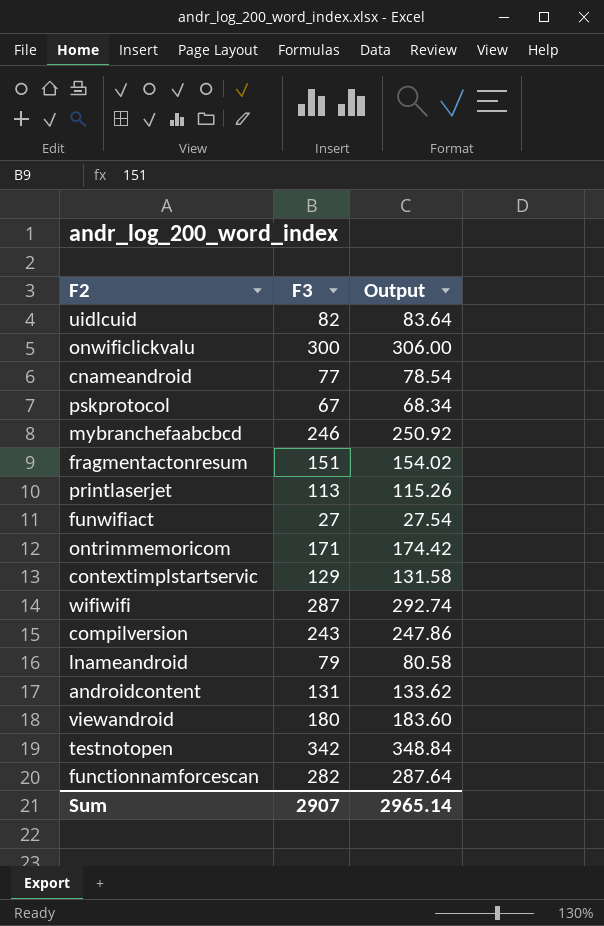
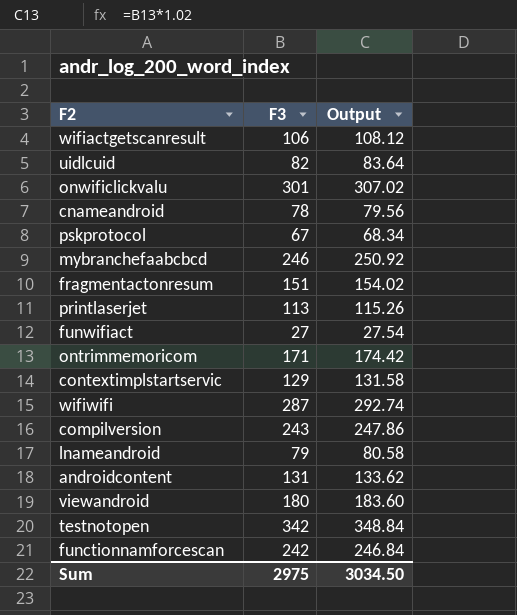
row wifiactgetscanresult: none -> 106 | 108.12
onwificlickvalu | F3: 300 -> 301
onwificlickvalu | Output: 306.00 -> 307.02
cnameandroid | F3: 77 -> 78
cnameandroid | Output: 78.54 -> 79.56
functionnamforcescan | F3: 282 -> 242
functionnamforcescan | Output: 287.64 -> 246.84
Sum | F3: 2907 -> 2975
Sum | Output: 2965.14 -> 3034.50

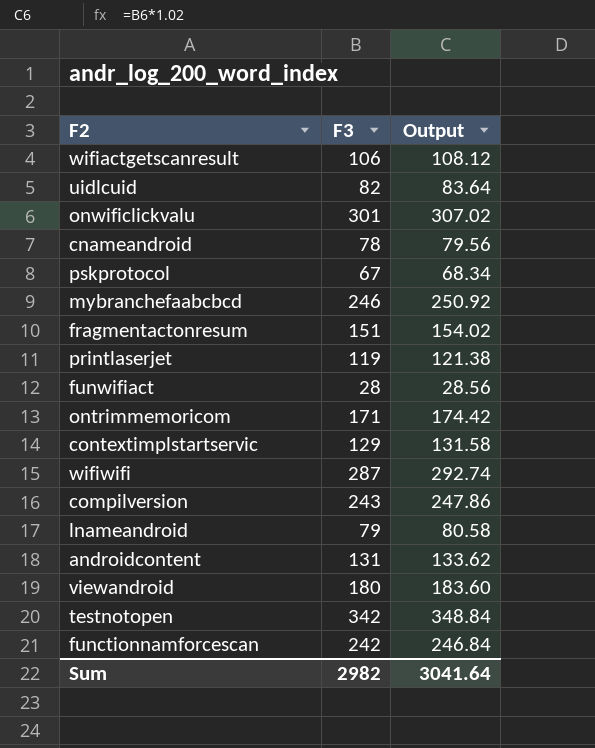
printlaserjet | F3: 113 -> 119
printlaserjet | Output: 115.26 -> 121.38
funwifiact | F3: 27 -> 28
funwifiact | Output: 27.54 -> 28.56
Sum | F3: 2975 -> 2982
Sum | Output: 3034.50 -> 3041.64

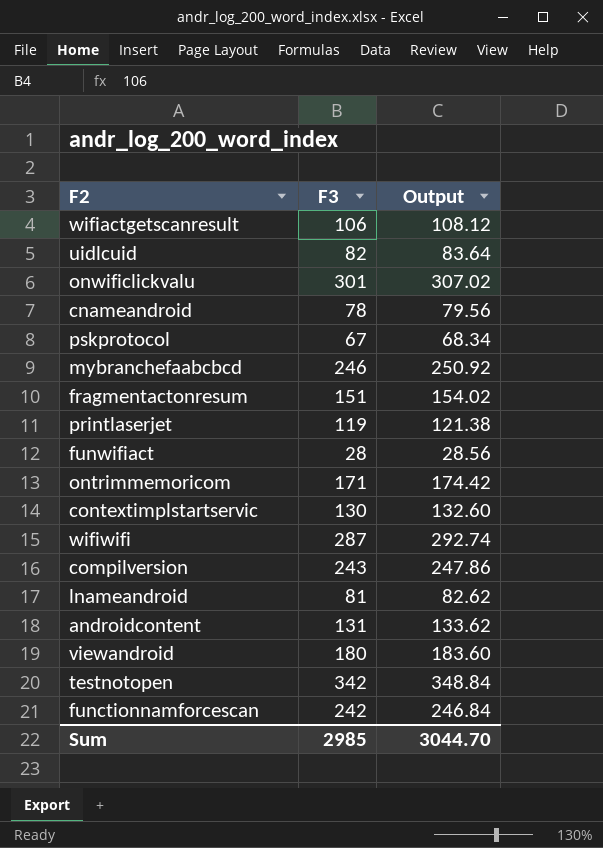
contextimplstartservic | F3: 129 -> 130
contextimplstartservic | Output: 131.58 -> 132.60
lnameandroid | F3: 79 -> 81
lnameandroid | Output: 80.58 -> 82.62
Sum | F3: 2982 -> 2985
Sum | Output: 3041.64 -> 3044.70

